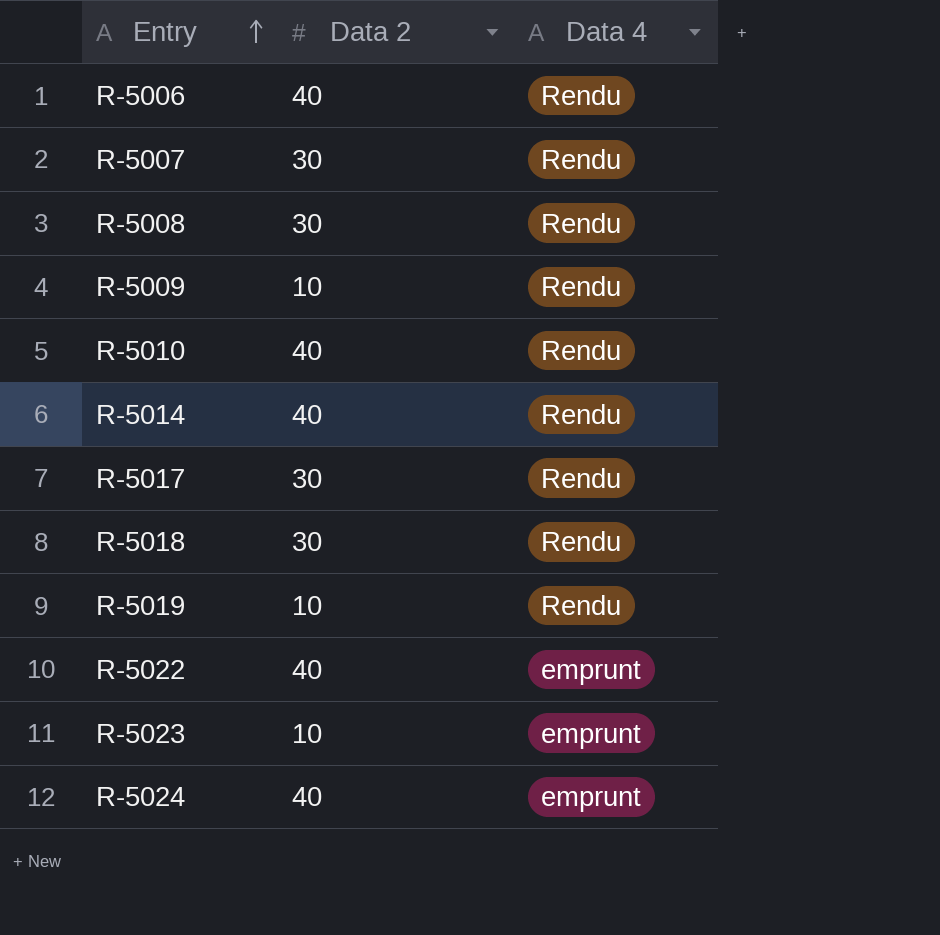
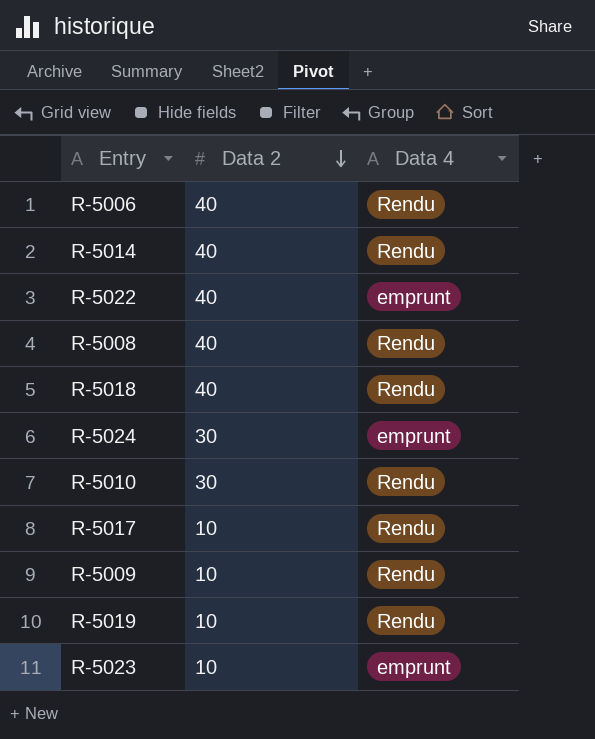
row order: Entry ascending -> Data 2 descending
row R-5007: 30 | Rendu -> none
R-5008 | Data 2: 30 -> 40
R-5018 | Data 2: 30 -> 40
R-5024 | Data 2: 40 -> 30
R-5010 | Data 2: 40 -> 30
R-5017 | Data 2: 30 -> 10

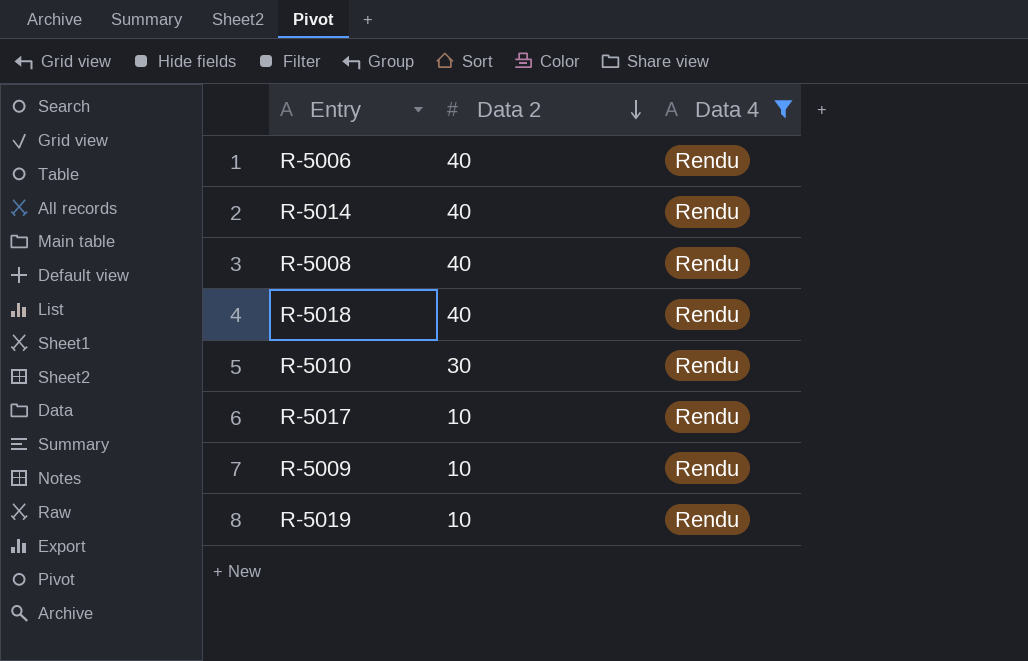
filter: none -> Data 4 = Rendu

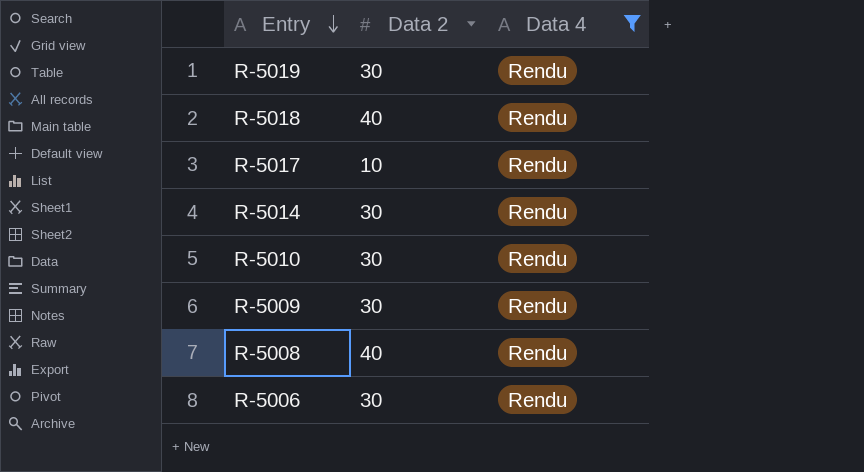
row order: Data 2 descending -> Entry descending
R-5019 | Data 2: 10 -> 30
R-5014 | Data 2: 40 -> 30
R-5009 | Data 2: 10 -> 30
R-5006 | Data 2: 40 -> 30

